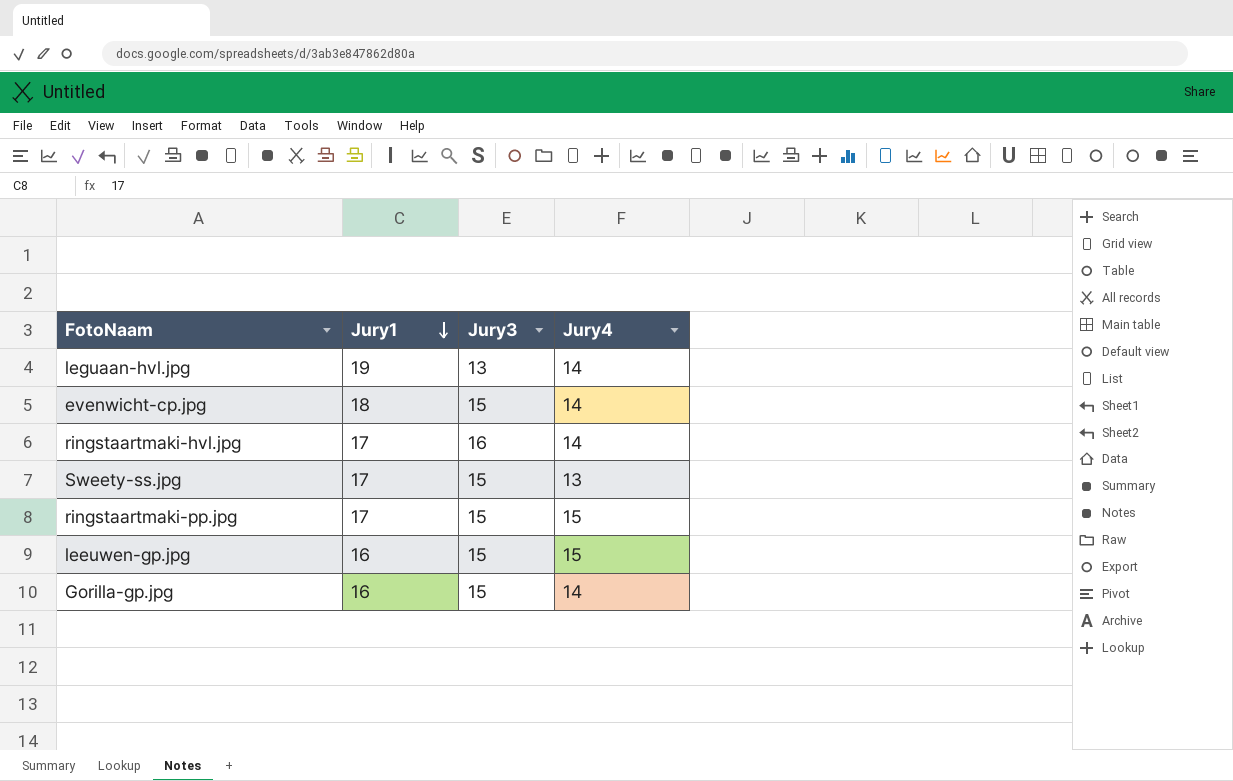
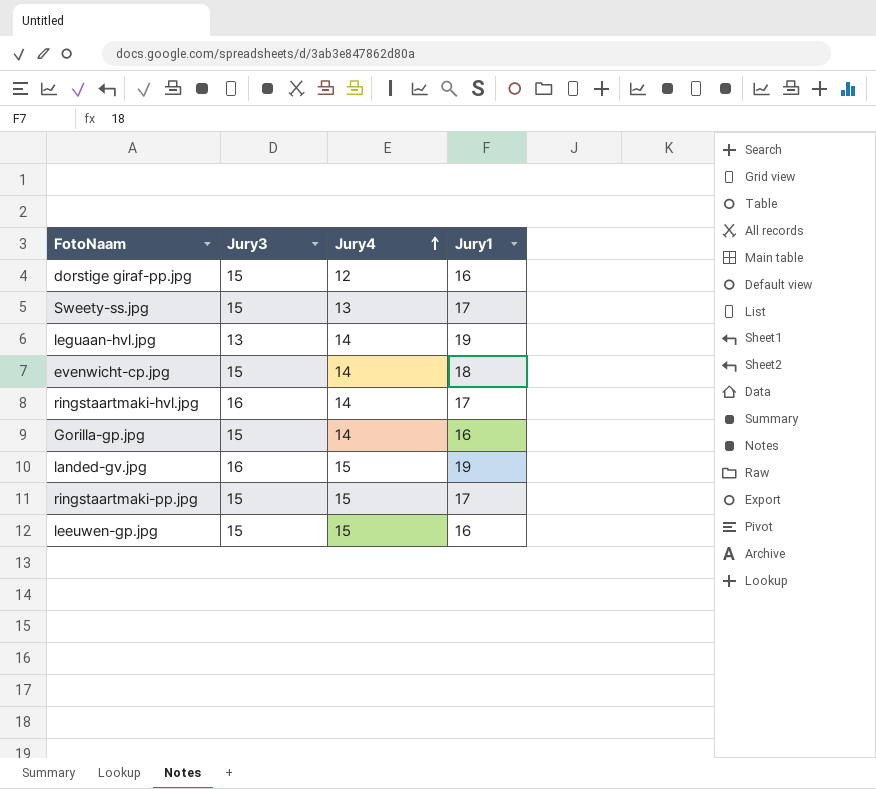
row order: Jury1 descending -> Jury4 ascending
column Jury1 | position: 2 -> 4
row dorstige giraf-pp.jpg: none -> 15 | 12 | 16
row landed-gv.jpg: none -> 16 | 15 | 19

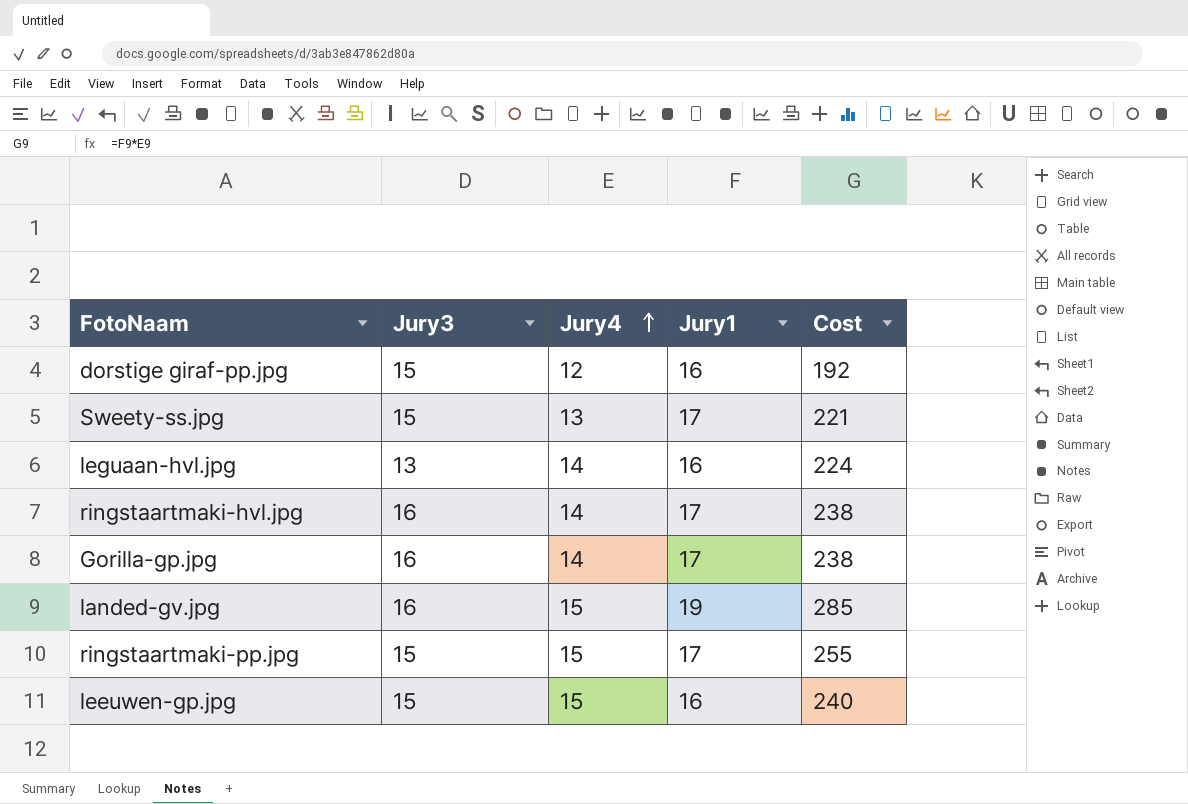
column Cost | formula: none -> [Jury4] * [Jury1]
row evenwicht-cp.jpg: 15 | 14 | 18 -> none
leguaan-hvl.jpg | Jury1: 19 -> 16
Gorilla-gp.jpg | Jury3: 15 -> 16
Gorilla-gp.jpg | Jury1: 16 -> 17

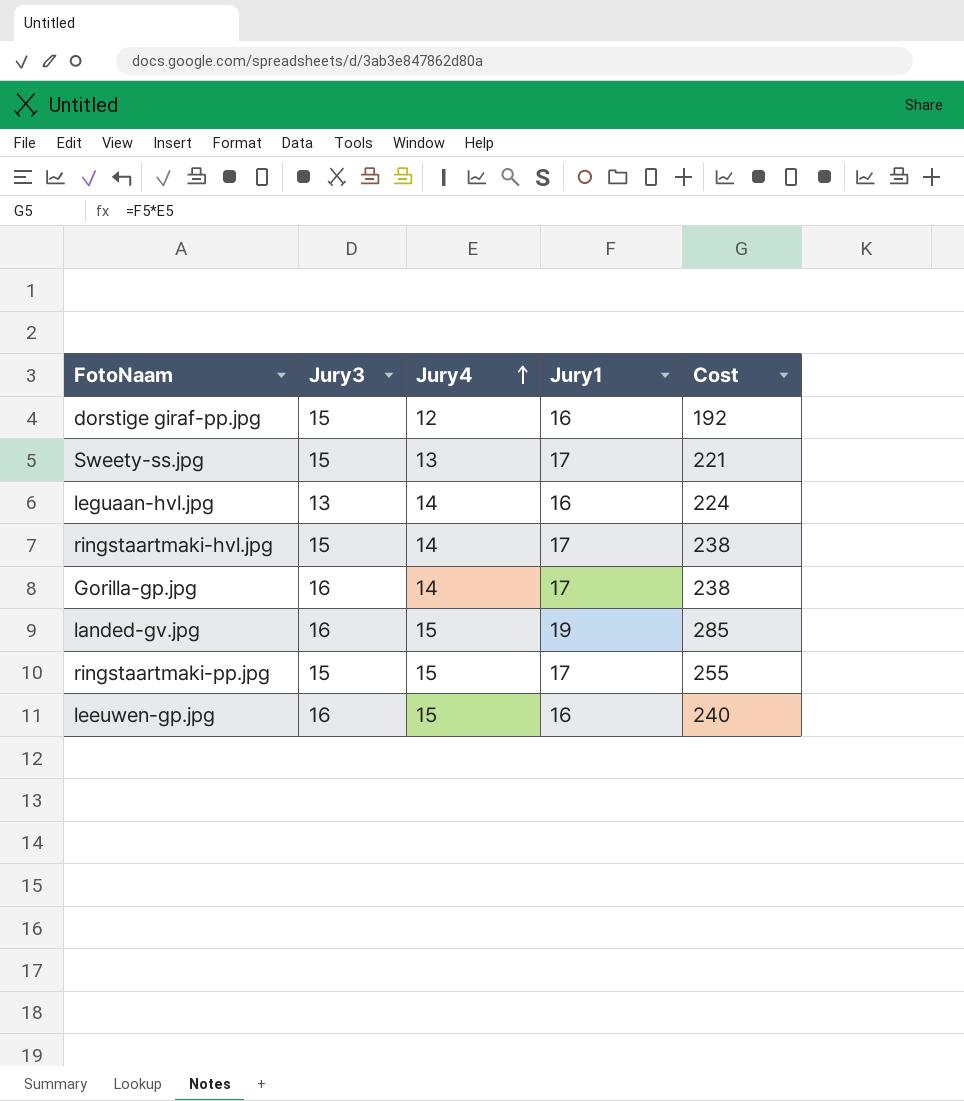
ringstaartmaki-hvl.jpg | Jury3: 16 -> 15
leeuwen-gp.jpg | Jury3: 15 -> 16

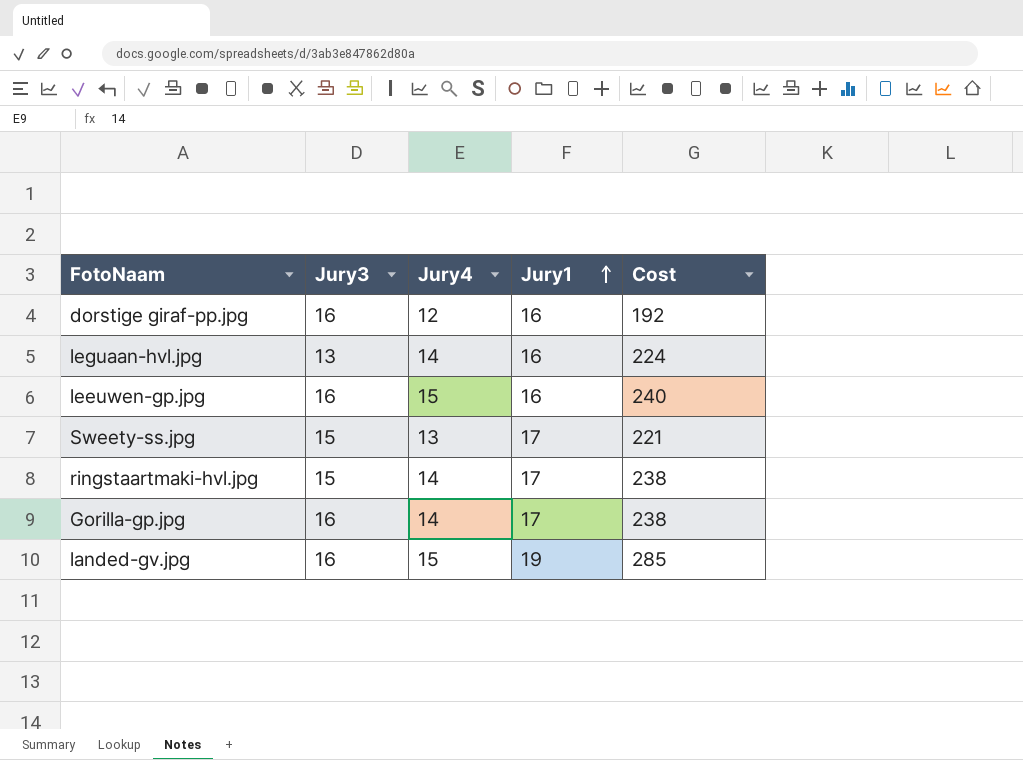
row order: Jury4 ascending -> Jury1 ascending
row ringstaartmaki-pp.jpg: 15 | 15 | 17 | 255 -> none
dorstige giraf-pp.jpg | Jury3: 15 -> 16

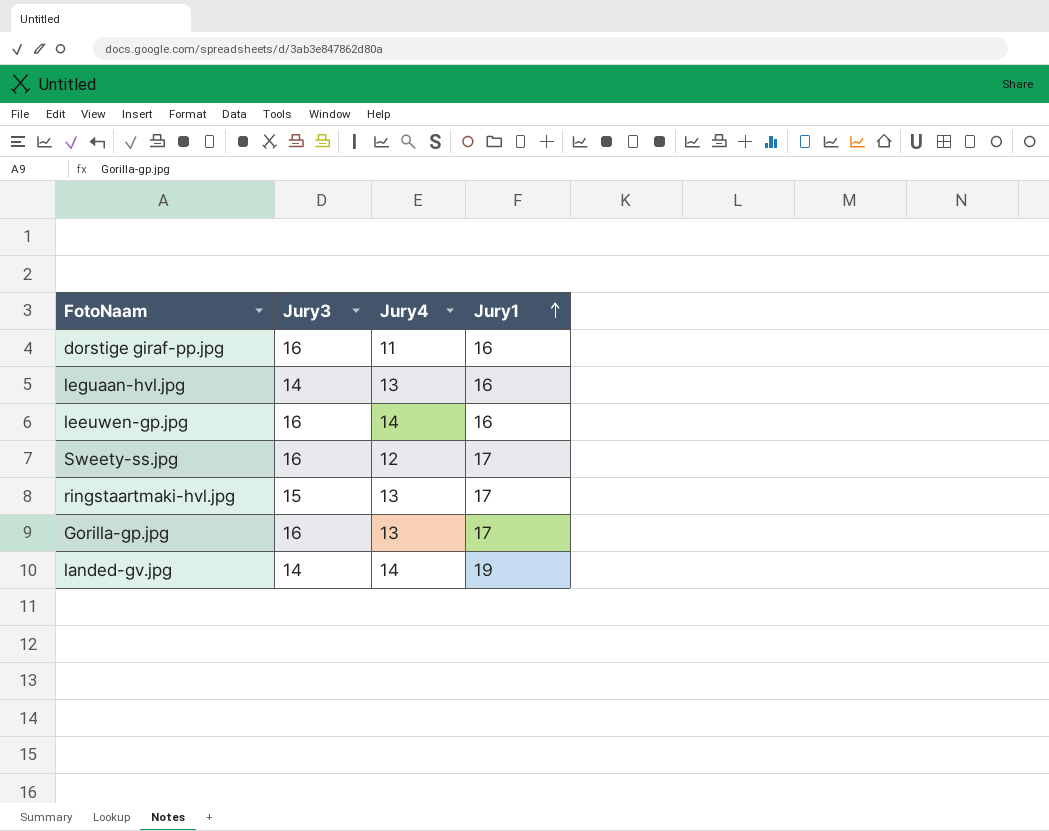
column Cost | formula: [Jury4] * [Jury1] -> none
dorstige giraf-pp.jpg | Jury4: 12 -> 11
leguaan-hvl.jpg | Jury3: 13 -> 14
leguaan-hvl.jpg | Jury4: 14 -> 13
leeuwen-gp.jpg | Jury4: 15 -> 14
Sweety-ss.jpg | Jury3: 15 -> 16
Sweety-ss.jpg | Jury4: 13 -> 12
ringstaartmaki-hvl.jpg | Jury4: 14 -> 13
Gorilla-gp.jpg | Jury4: 14 -> 13
landed-gv.jpg | Jury3: 16 -> 14
landed-gv.jpg | Jury4: 15 -> 14

